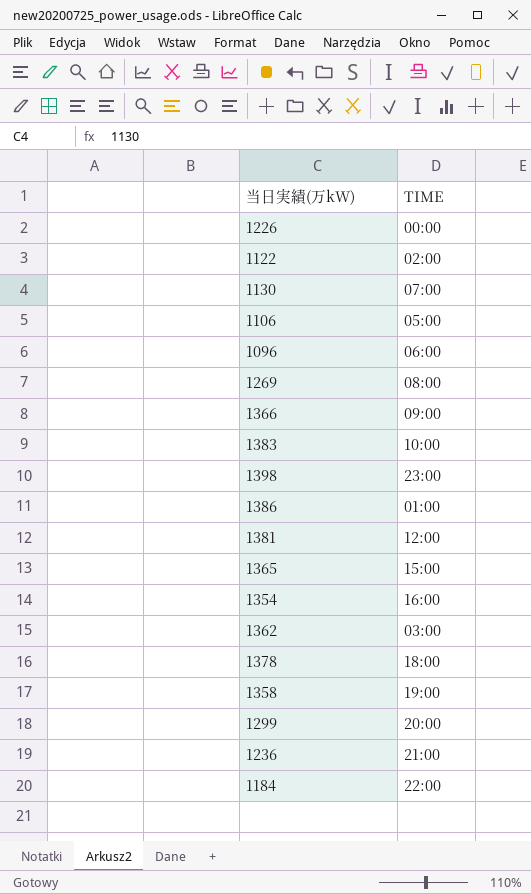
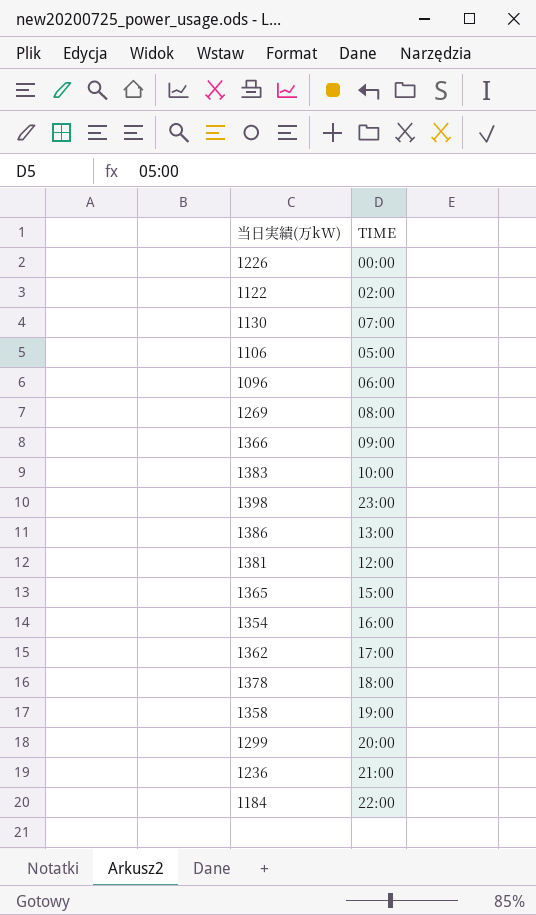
1386 | TIME: 01:00 -> 13:00
1362 | TIME: 03:00 -> 17:00

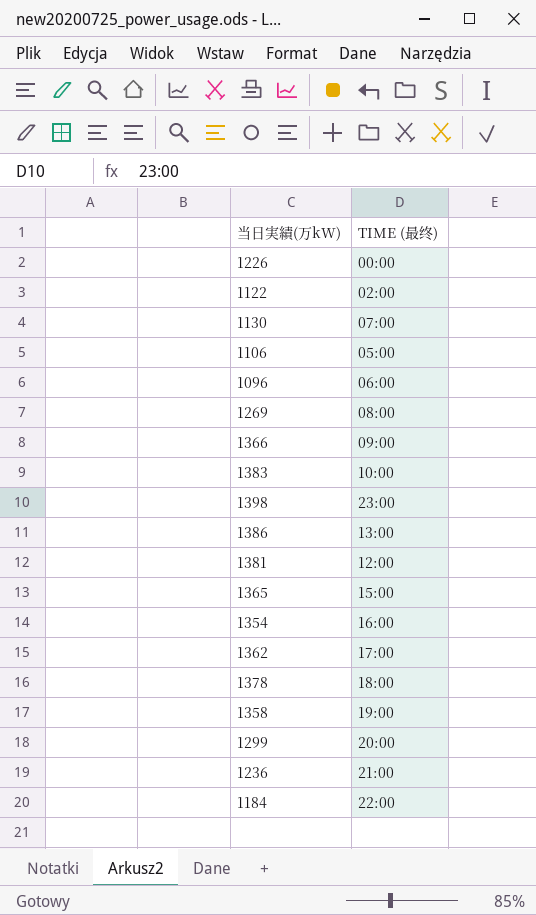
column name: TIME -> TIME (最终)

